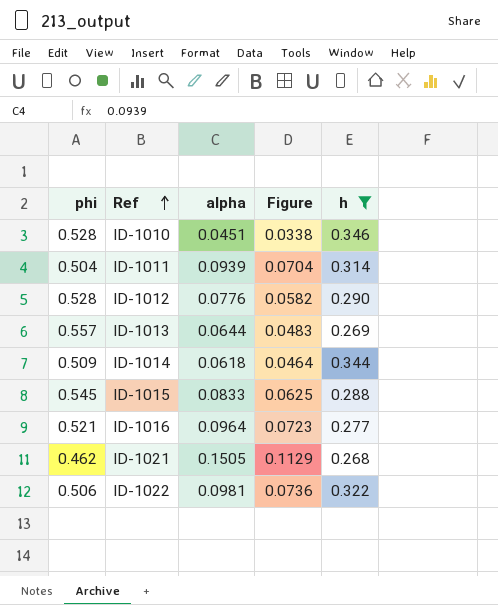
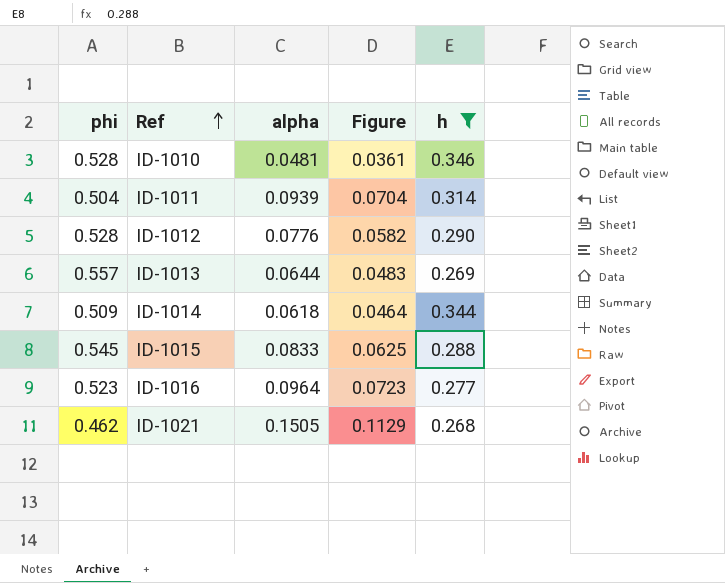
row ID-1022: 0.506 | 0.0981 | 0.0736 | 0.322 -> none
ID-1010 | alpha: 0.0451 -> 0.0481
ID-1010 | Figure: 0.0338 -> 0.0361
ID-1016 | phi: 0.521 -> 0.523

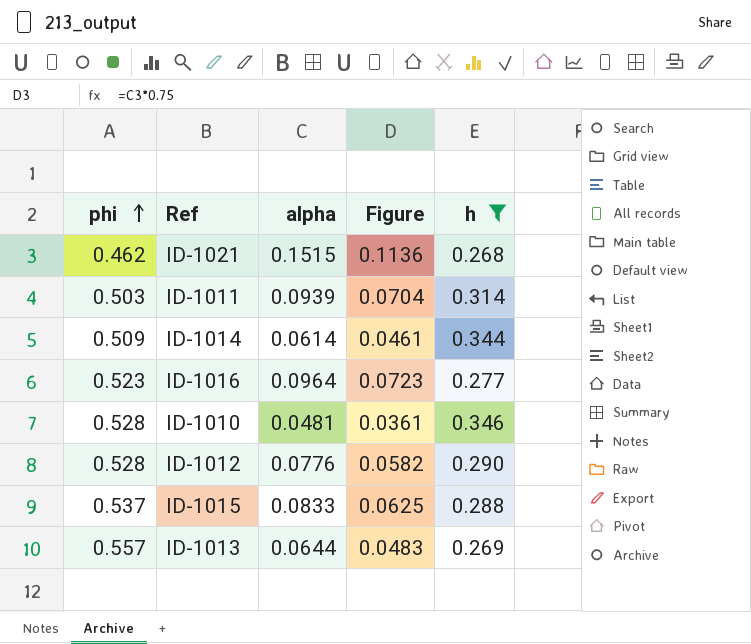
row order: Ref ascending -> phi ascending
ID-1021 | alpha: 0.1505 -> 0.1515
ID-1021 | Figure: 0.1129 -> 0.1136
ID-1011 | phi: 0.504 -> 0.503
ID-1014 | alpha: 0.0618 -> 0.0614
ID-1014 | Figure: 0.0464 -> 0.0461
ID-1015 | phi: 0.545 -> 0.537

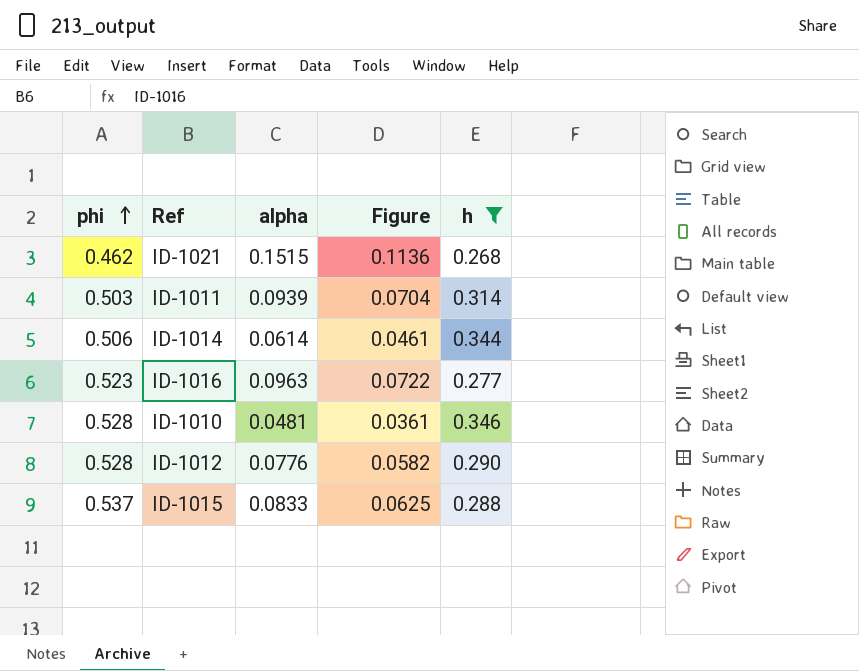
row ID-1013: 0.557 | 0.0644 | 0.0483 | 0.269 -> none
ID-1014 | phi: 0.509 -> 0.506
ID-1016 | alpha: 0.0964 -> 0.0963
ID-1016 | Figure: 0.0723 -> 0.0722

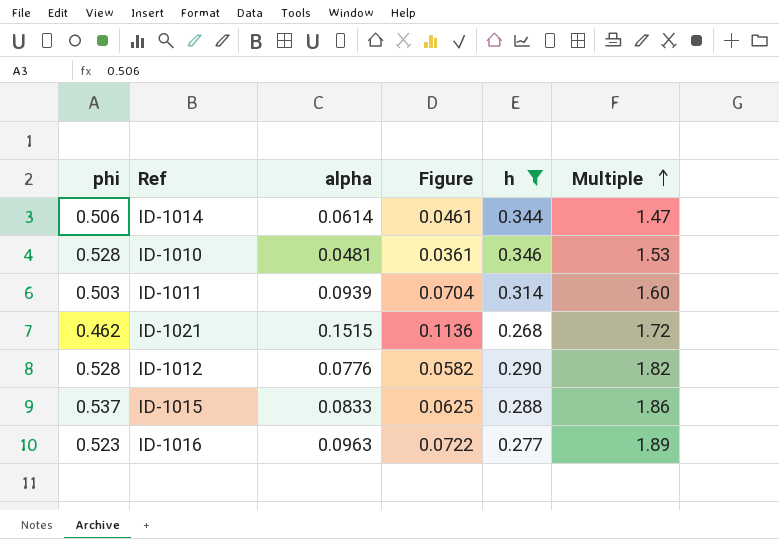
row order: phi ascending -> Multiple ascending
column Multiple | formula: none -> [phi] / [h]

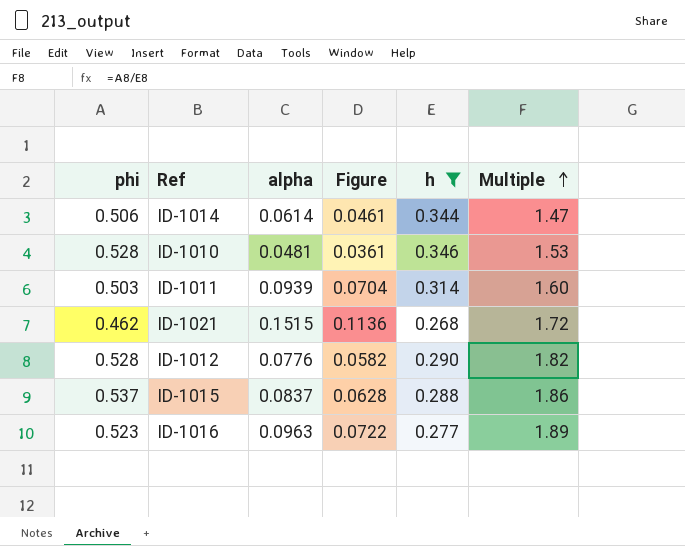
ID-1015 | alpha: 0.0833 -> 0.0837
ID-1015 | Figure: 0.0625 -> 0.0628

